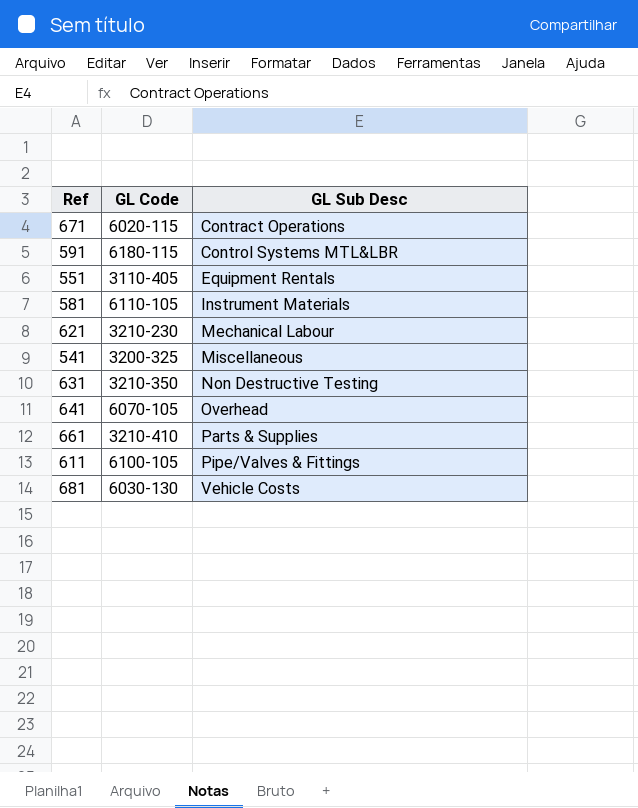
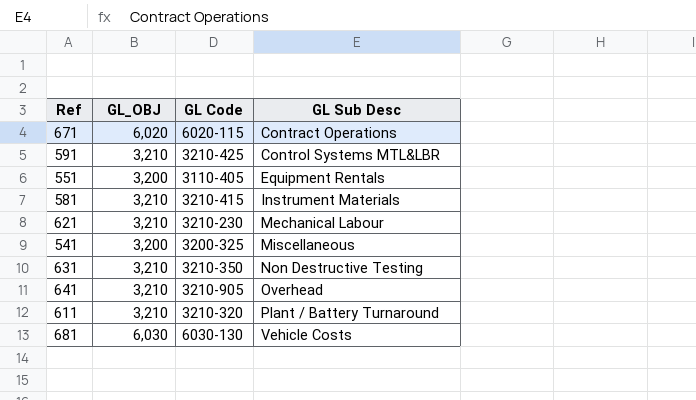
column GL_OBJ | position: none -> 2
row 661: 3210-410 | Parts & Supplies -> none
591 | GL Code: 6180-115 -> 3210-425
581 | GL Code: 6110-105 -> 3210-415
641 | GL Code: 6070-105 -> 3210-905
611 | GL Code: 6100-105 -> 3210-320
611 | GL Sub Desc: Pipe/Valves & Fittings -> Plant / Battery Turnaround

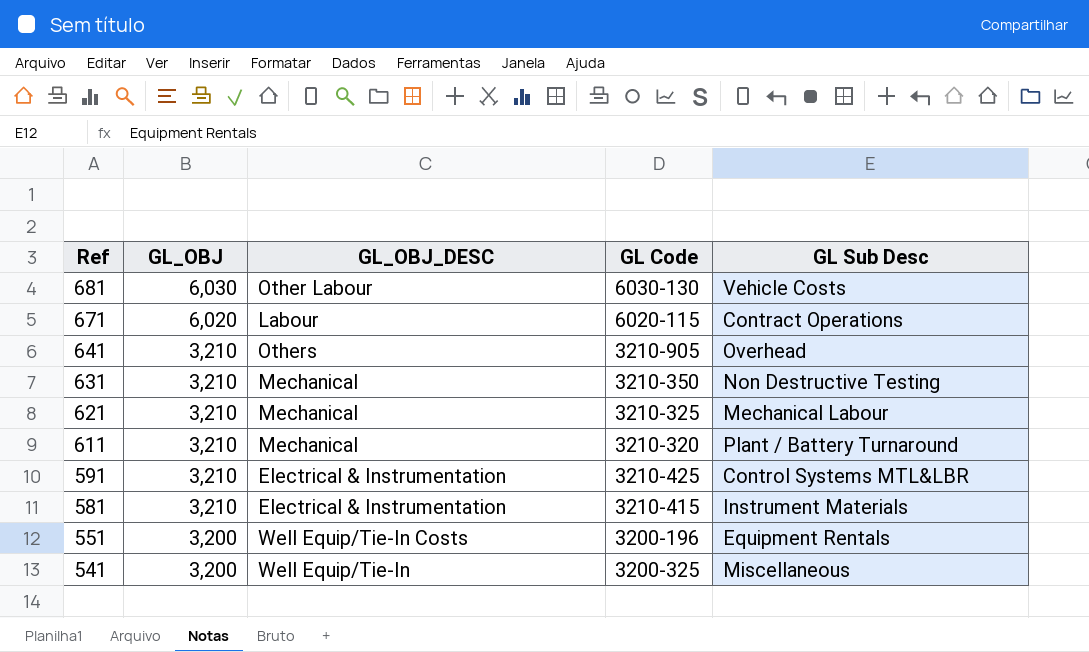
row order: GL Sub Desc ascending -> Ref descending
column GL_OBJ_DESC | position: none -> 3
621 | GL Code: 3210-230 -> 3210-325
551 | GL Code: 3110-405 -> 3200-196

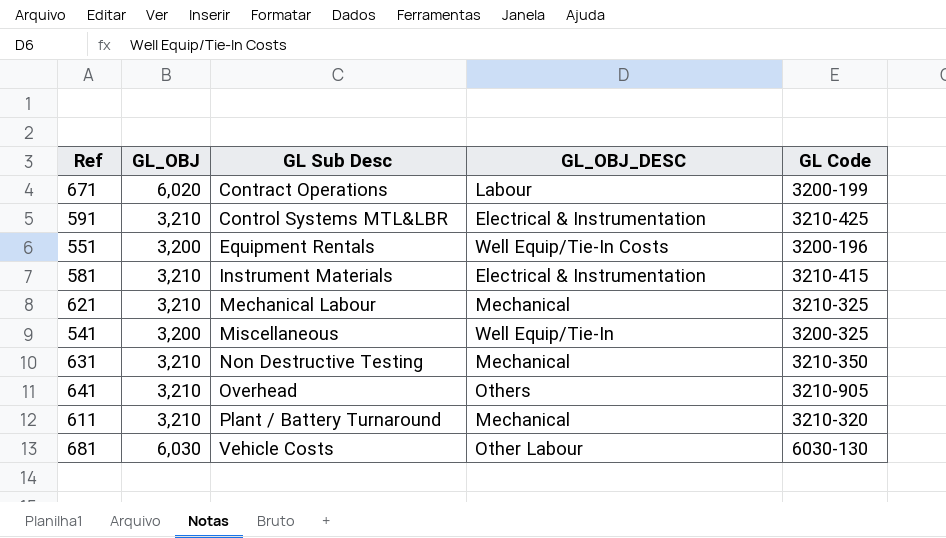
row order: Ref descending -> GL Sub Desc ascending
column GL Sub Desc | position: 5 -> 3
671 | GL Code: 6020-115 -> 3200-199

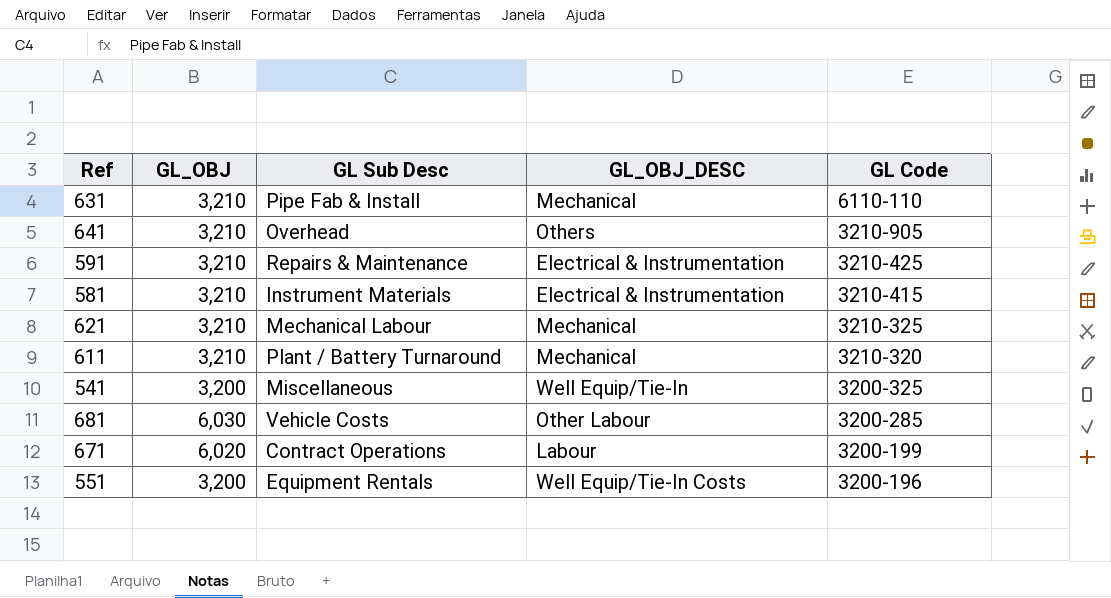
row order: GL Sub Desc ascending -> GL Code descending
631 | GL Sub Desc: Non Destructive Testing -> Pipe Fab & Install
631 | GL Code: 3210-350 -> 6110-110
591 | GL Sub Desc: Control Systems MTL&LBR -> Repairs & Maintenance
681 | GL Code: 6030-130 -> 3200-285

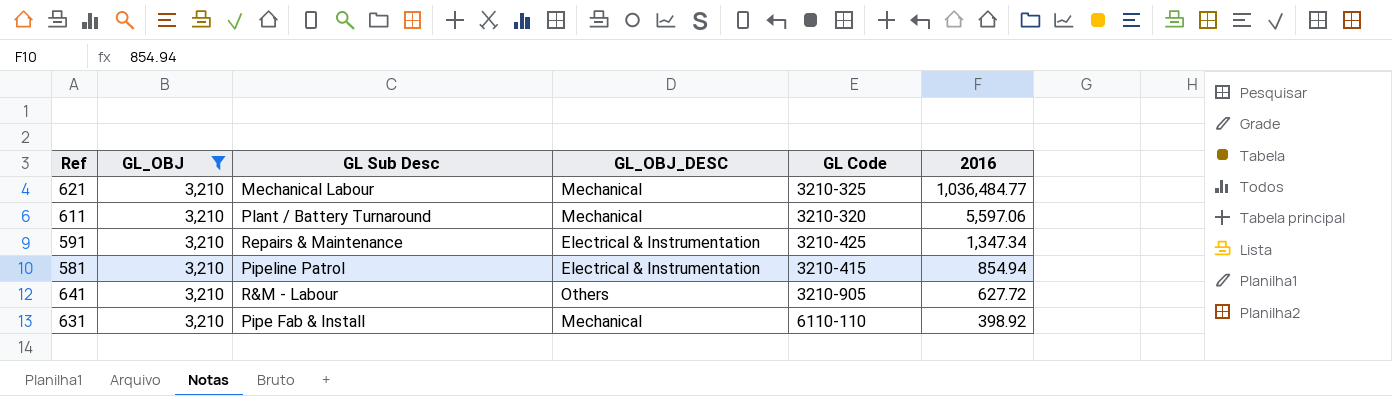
filter: none -> GL_OBJ = 3,210
row order: GL Code descending -> 2016 descending
column 2016 | position: none -> 6
581 | GL Sub Desc: Instrument Materials -> Pipeline Patrol
641 | GL Sub Desc: Overhead -> R&M - Labour

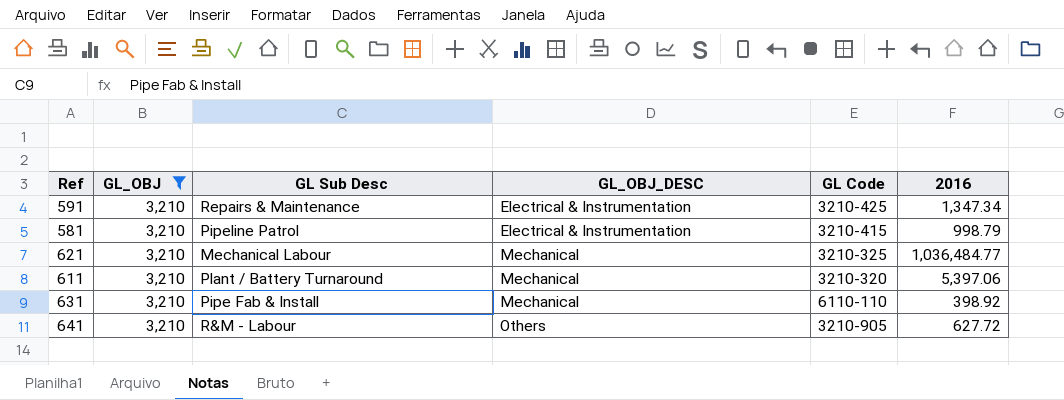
row order: 2016 descending -> GL_OBJ_DESC ascending
581 | 2016: 854.94 -> 998.79
611 | 2016: 5,597.06 -> 5,397.06

